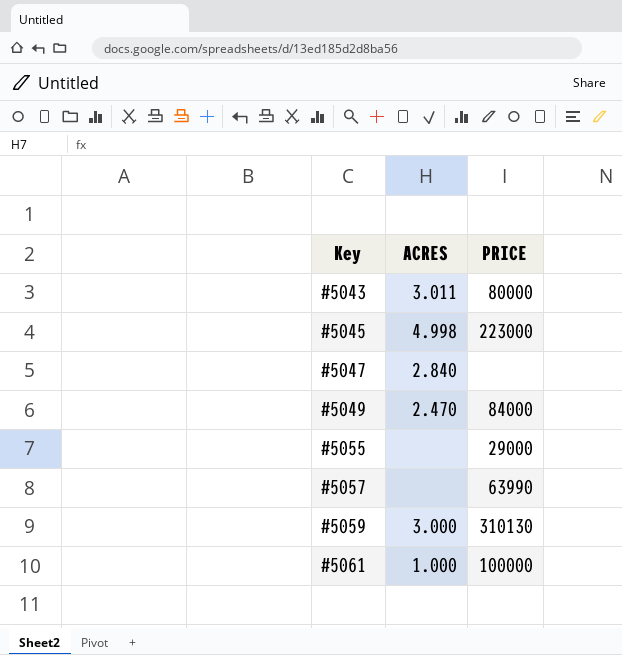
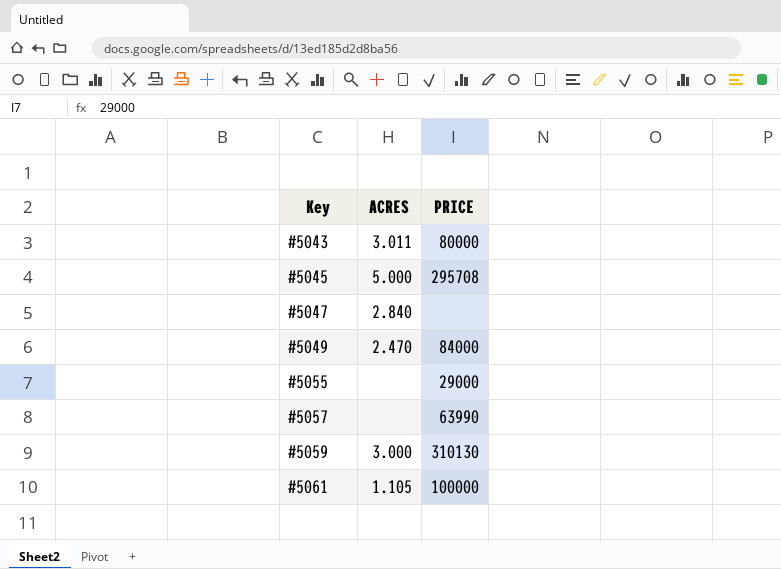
#5045 | ACRES: 4.998 -> 5.000
#5045 | PRICE: 223000 -> 295708
#5061 | ACRES: 1.000 -> 1.105

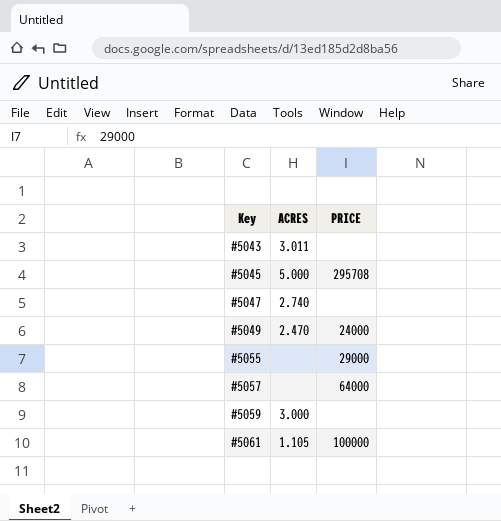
#5043 | PRICE: 80000 -> none
#5047 | ACRES: 2.840 -> 2.740
#5049 | PRICE: 84000 -> 24000
#5057 | PRICE: 63990 -> 64000
#5059 | PRICE: 310130 -> none

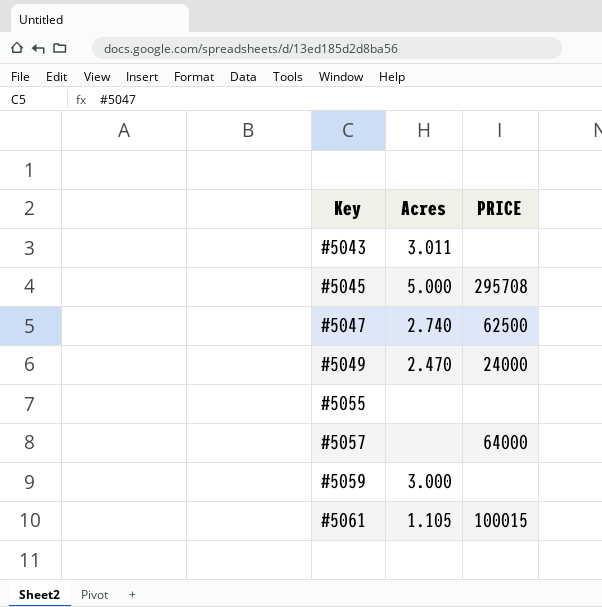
column name: ACRES -> Acres
#5047 | PRICE: none -> 62500
#5055 | PRICE: 29000 -> none
#5061 | PRICE: 100000 -> 100015

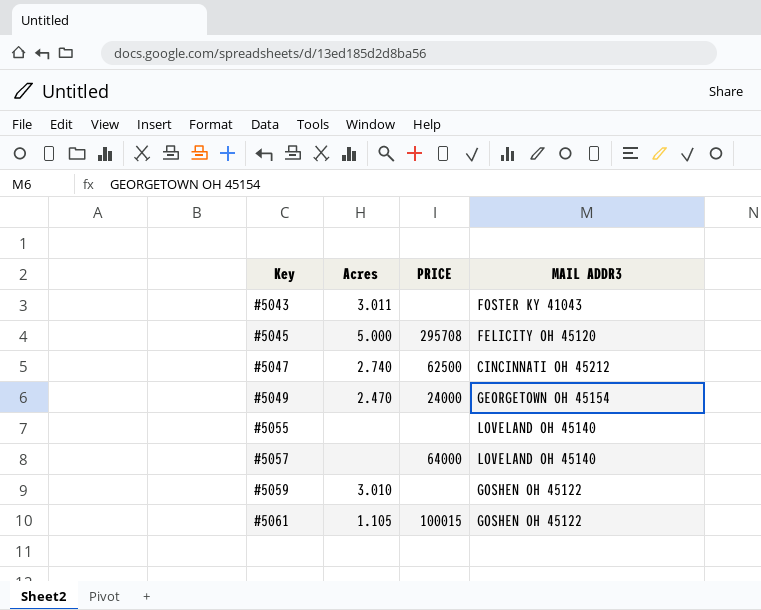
column MAIL ADDR3 | position: none -> 4
#5059 | Acres: 3.000 -> 3.010

